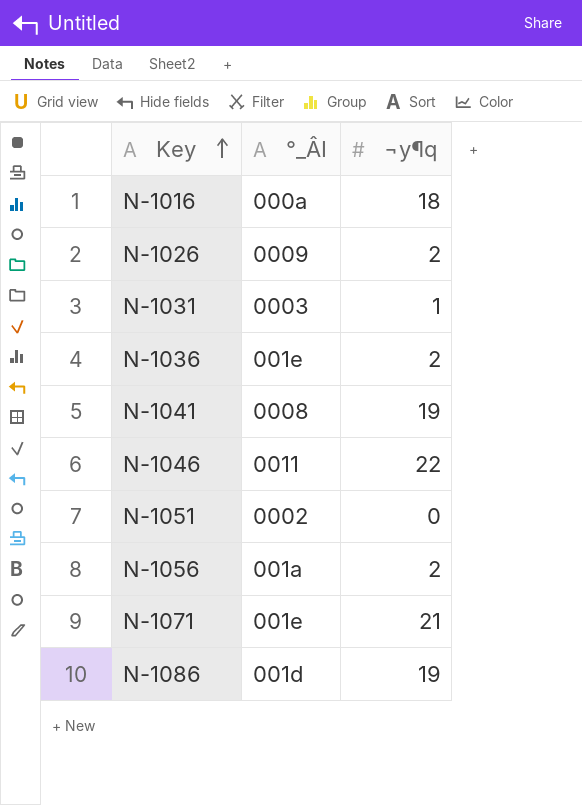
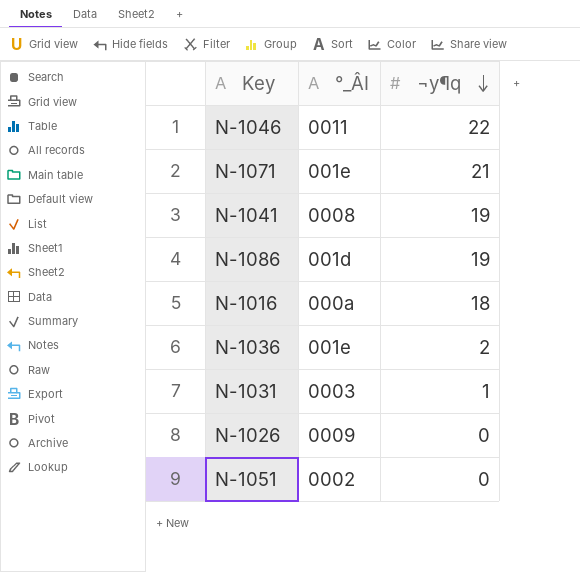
row order: Key ascending -> ¬y¶q descending
row N-1056: 001a | 2 -> none
N-1026 | ¬y¶q: 2 -> 0

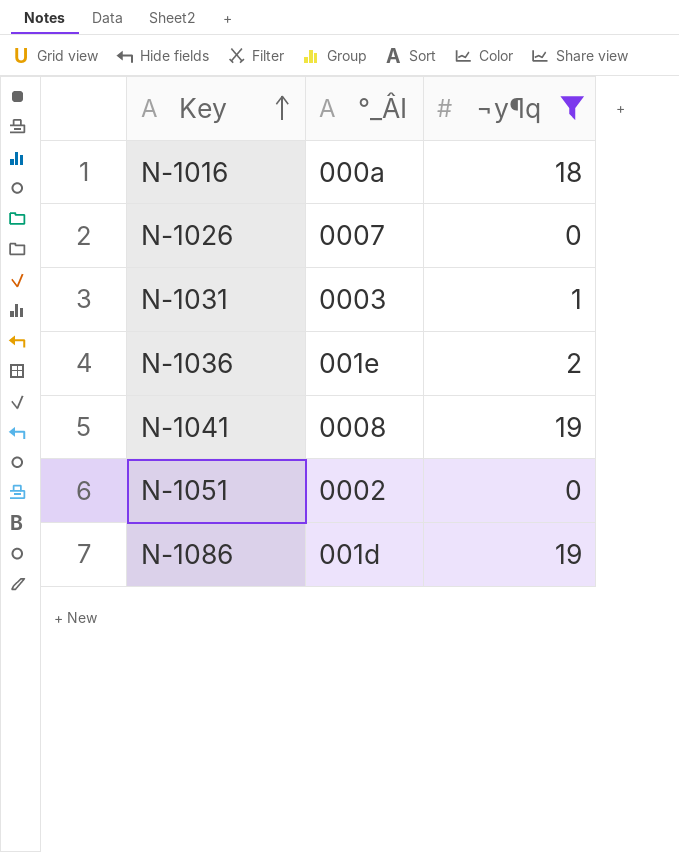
filter: none -> ¬y¶q <= 19
row order: ¬y¶q descending -> Key ascending
N-1026 | °_ÂI: 0009 -> 0007

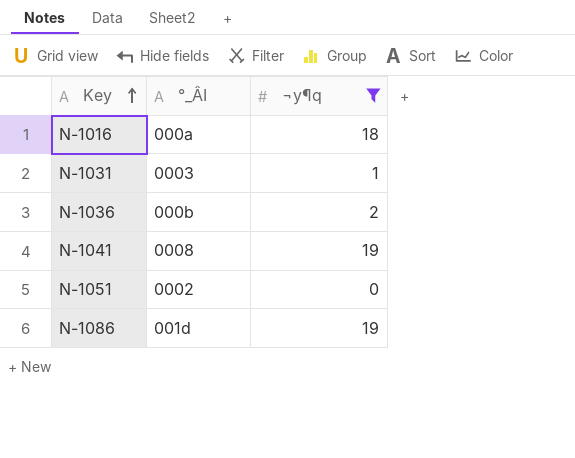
row N-1026: 0007 | 0 -> none
N-1036 | °_ÂI: 001e -> 000b

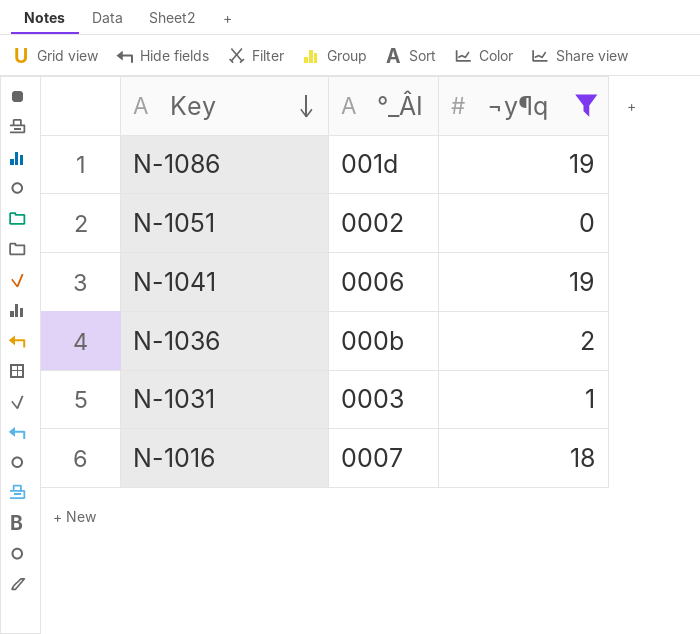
row order: Key ascending -> Key descending
N-1041 | °_ÂI: 0008 -> 0006
N-1016 | °_ÂI: 000a -> 0007

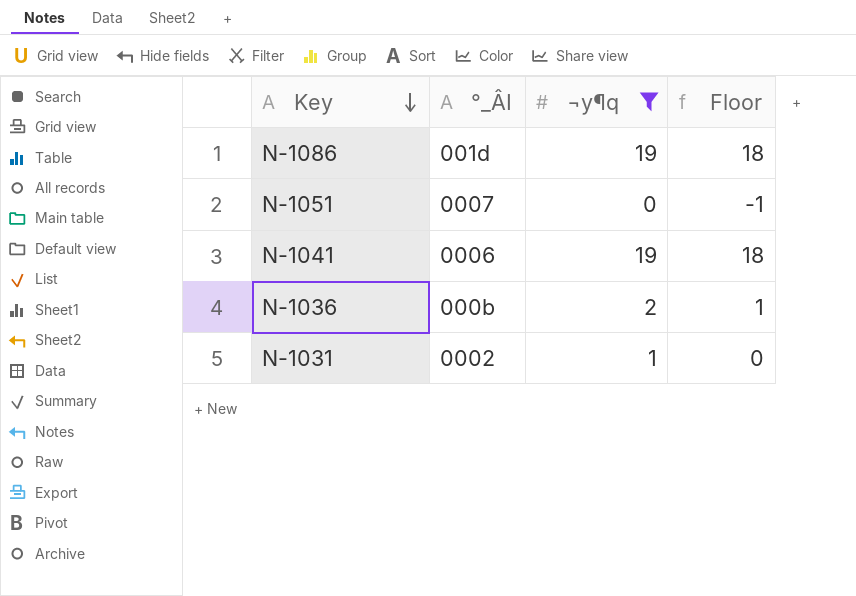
column Floor | formula: none -> [¬y¶q] - 1
row N-1016: 0007 | 18 -> none
N-1051 | °_ÂI: 0002 -> 0007
N-1031 | °_ÂI: 0003 -> 0002

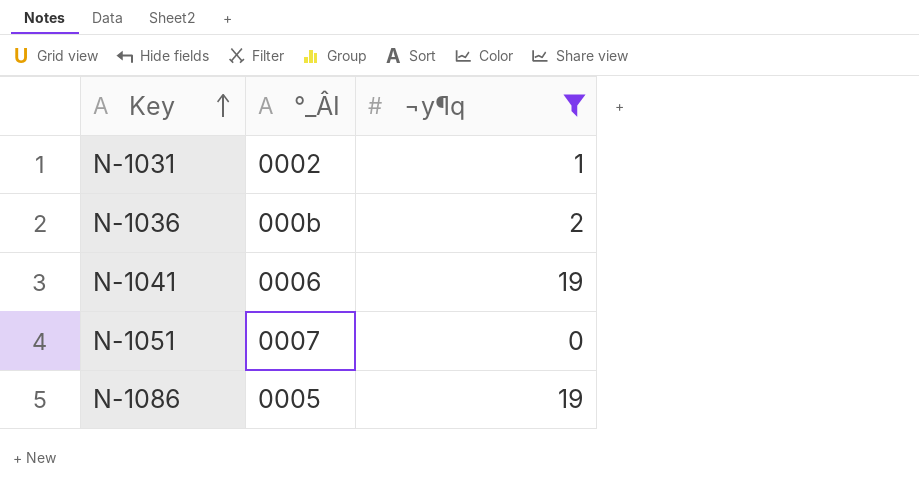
row order: Key descending -> Key ascending
column Floor | formula: [¬y¶q] - 1 -> none
N-1086 | °_ÂI: 001d -> 0005

